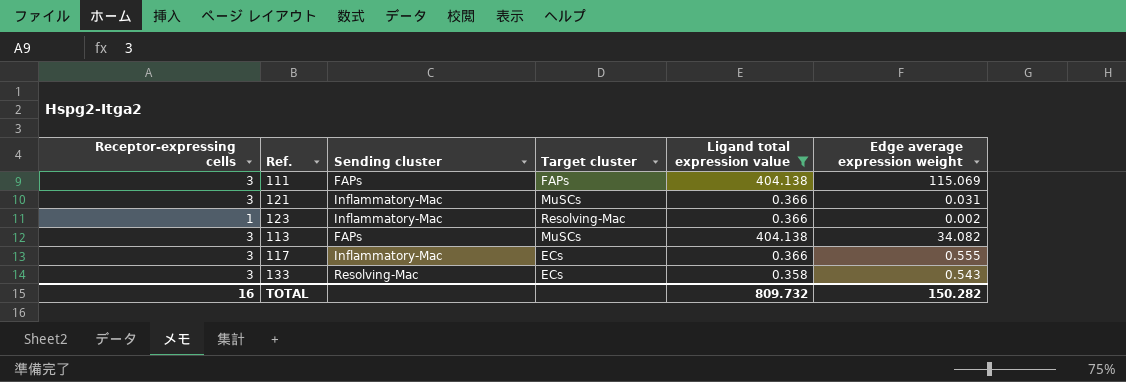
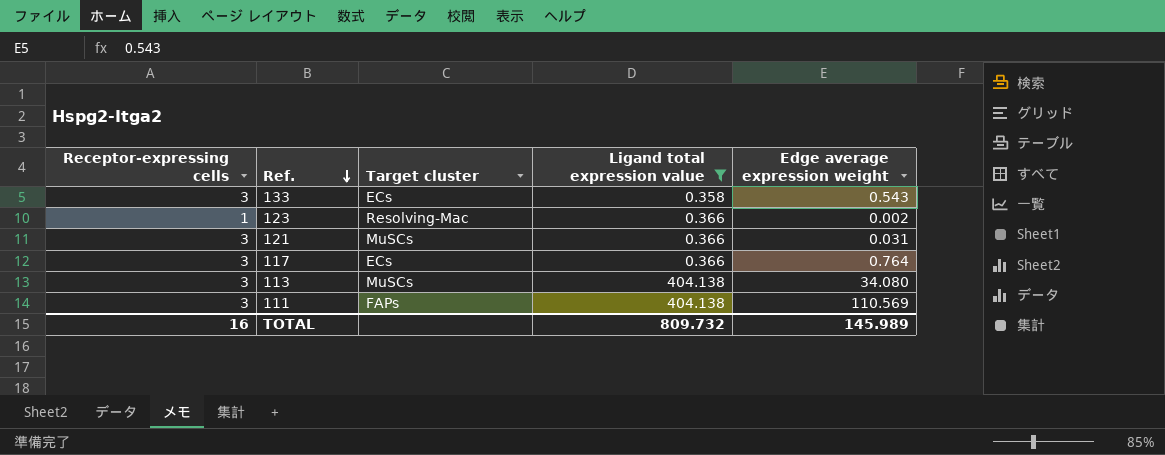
row order: none -> Ref. descending
column Sending cluster | position: 3 -> none
117 | Edge average expression weight: 0.555 -> 0.764
113 | Edge average expression weight: 34.082 -> 34.080
111 | Edge average expression weight: 115.069 -> 110.569
TOTAL | Edge average expression weight: 150.282 -> 145.989

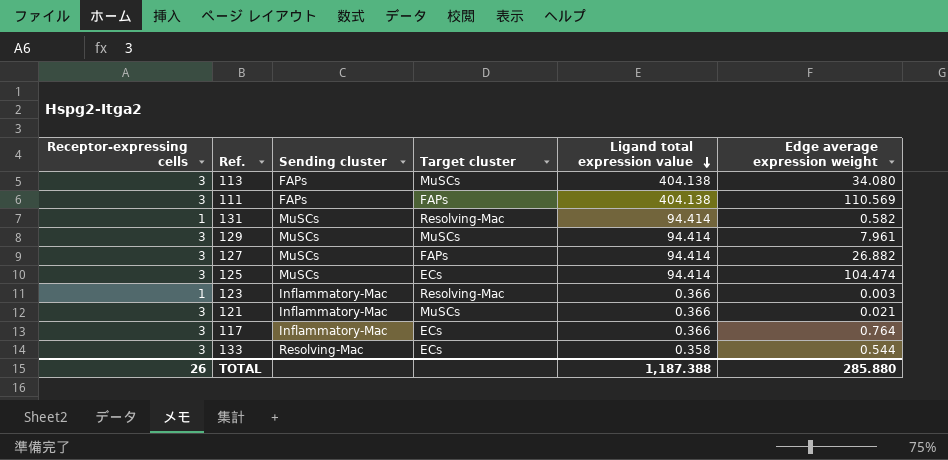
filter: Ligand total expression value != 94.414 -> none
row order: Ref. descending -> Ligand total expression value descending
column Sending cluster | position: none -> 3
123 | Edge average expression weight: 0.002 -> 0.003
121 | Edge average expression weight: 0.031 -> 0.021
133 | Edge average expression weight: 0.543 -> 0.544
TOTAL | Receptor-expressing cells: 16 -> 26
TOTAL | Ligand total expression value: 809.732 -> 1,187.388
TOTAL | Edge average expression weight: 145.989 -> 285.880

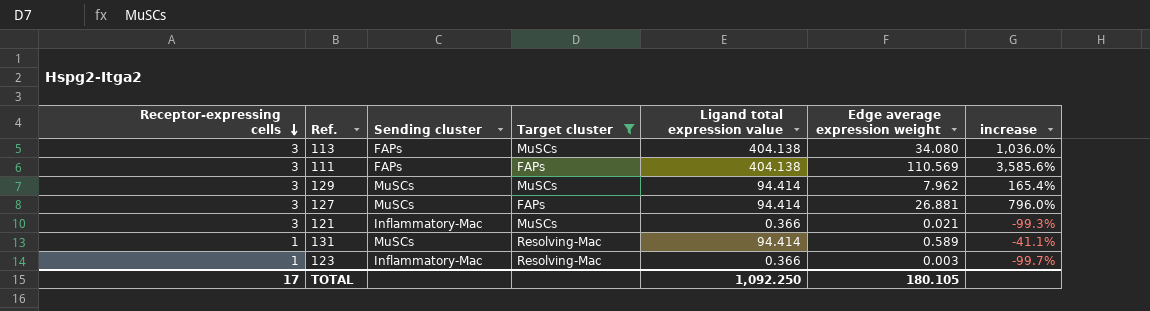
filter: none -> Target cluster != ECs
row order: Ligand total expression value descending -> Receptor-expressing cells descending
column increase | formula: none -> ([Edge average expression weight] - [Receptor-expressing cells]) / [Receptor-expressing cells]
129 | Edge average expression weight: 7.961 -> 7.962
127 | Edge average expression weight: 26.882 -> 26.881
131 | Edge average expression weight: 0.582 -> 0.589
TOTAL | Receptor-expressing cells: 26 -> 17
TOTAL | Ligand total expression value: 1,187.388 -> 1,092.250
TOTAL | Edge average expression weight: 285.880 -> 180.105

